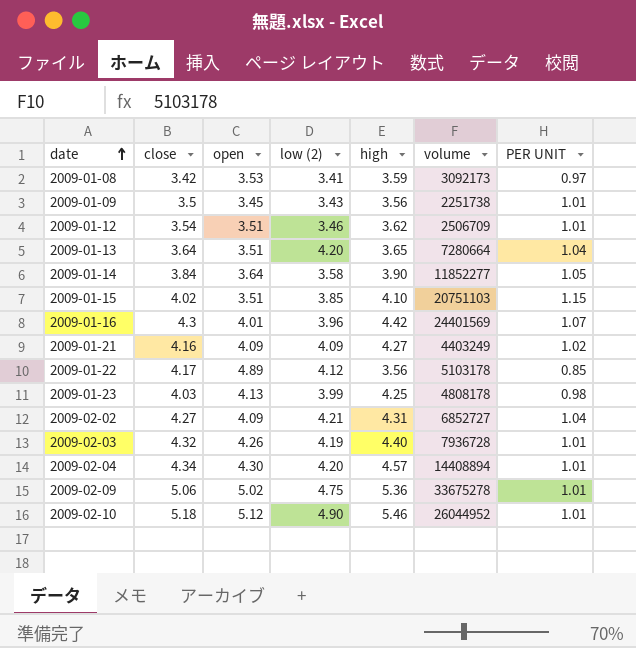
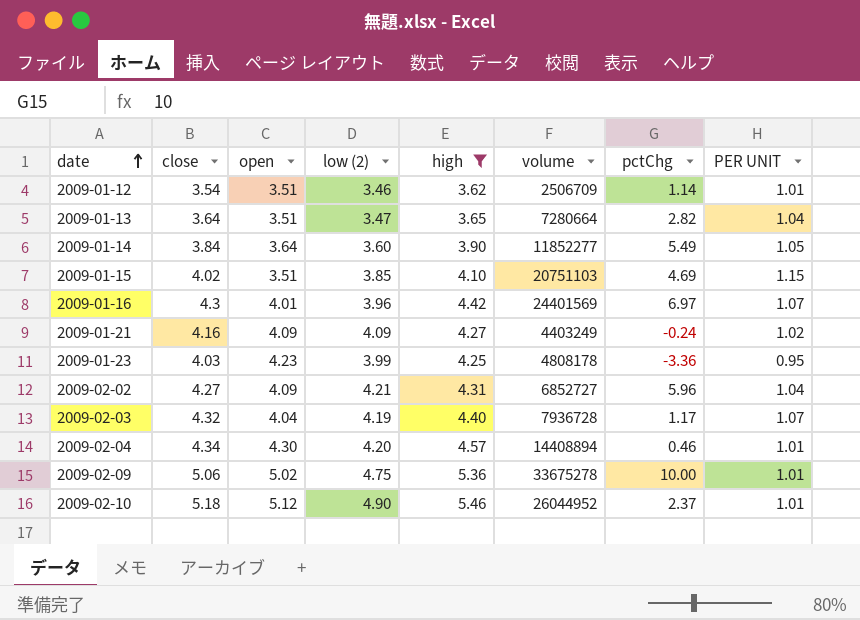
filter: none -> high >= 3.62
column pctChg | position: none -> 7
2009-01-13 | low (2): 4.20 -> 3.47
2009-01-14 | low (2): 3.58 -> 3.60
2009-01-23 | open: 4.13 -> 4.23
2009-01-23 | PER UNIT: 0.98 -> 0.95
2009-02-03 | open: 4.26 -> 4.04
2009-02-03 | PER UNIT: 1.01 -> 1.07

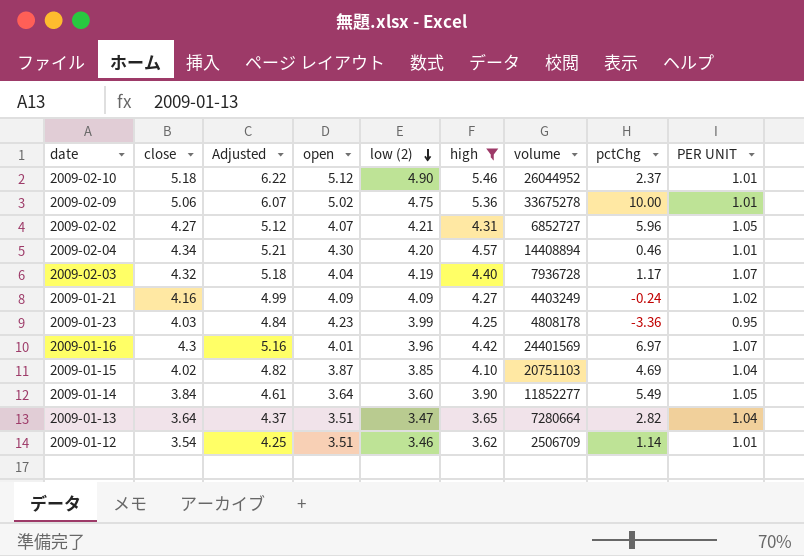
row order: date ascending -> low (2) descending
column Adjusted | formula: none -> [close] * 1.2
2009-02-02 | open: 4.09 -> 4.07
2009-02-02 | PER UNIT: 1.04 -> 1.05
2009-01-15 | open: 3.51 -> 3.87
2009-01-15 | PER UNIT: 1.15 -> 1.04

